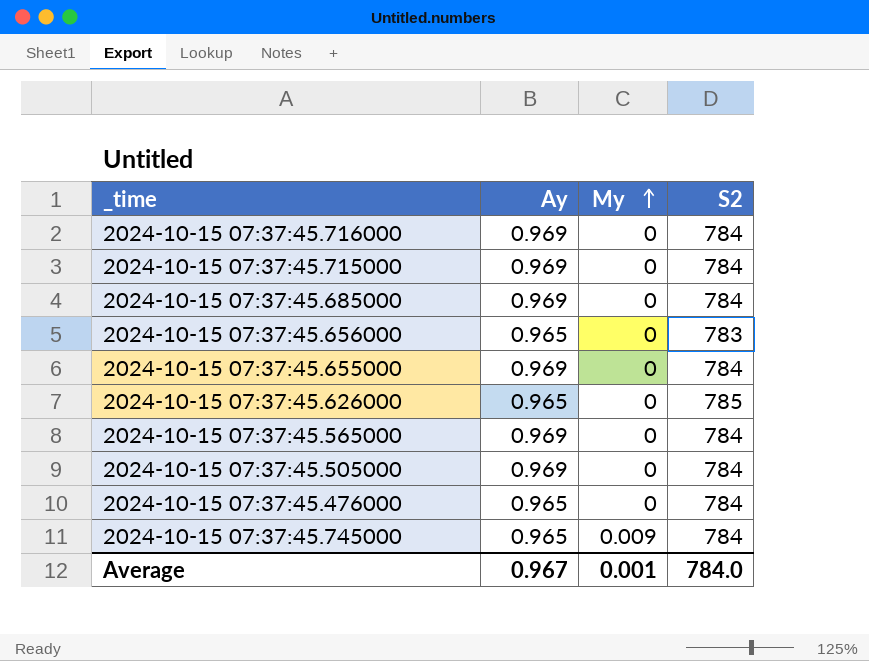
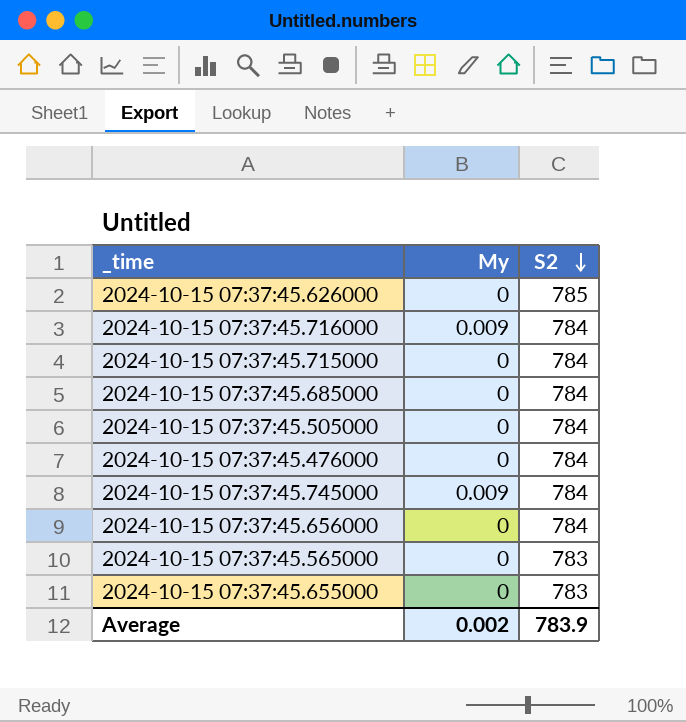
row order: My ascending -> S2 descending
column Ay | position: 2 -> none
2024-10-15 07:37:45.716000 | My: 0 -> 0.009
2024-10-15 07:37:45.656000 | S2: 783 -> 784
2024-10-15 07:37:45.565000 | S2: 784 -> 783
2024-10-15 07:37:45.655000 | S2: 784 -> 783
Average | My: 0.001 -> 0.002
Average | S2: 784.0 -> 783.9

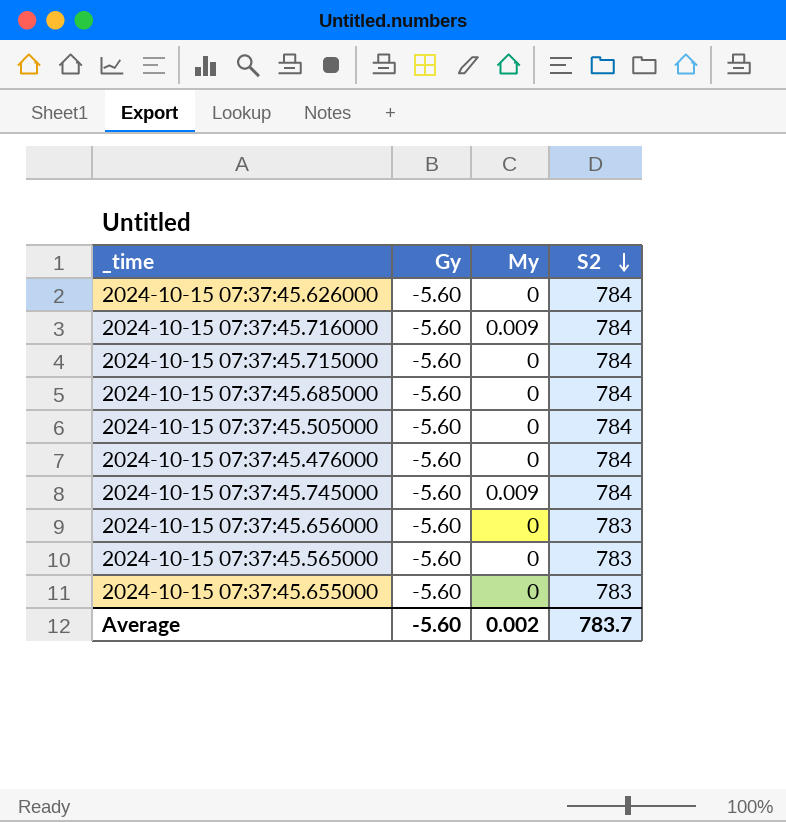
column Gy | position: none -> 2
2024-10-15 07:37:45.626000 | S2: 785 -> 784
2024-10-15 07:37:45.656000 | S2: 784 -> 783
Average | S2: 783.9 -> 783.7

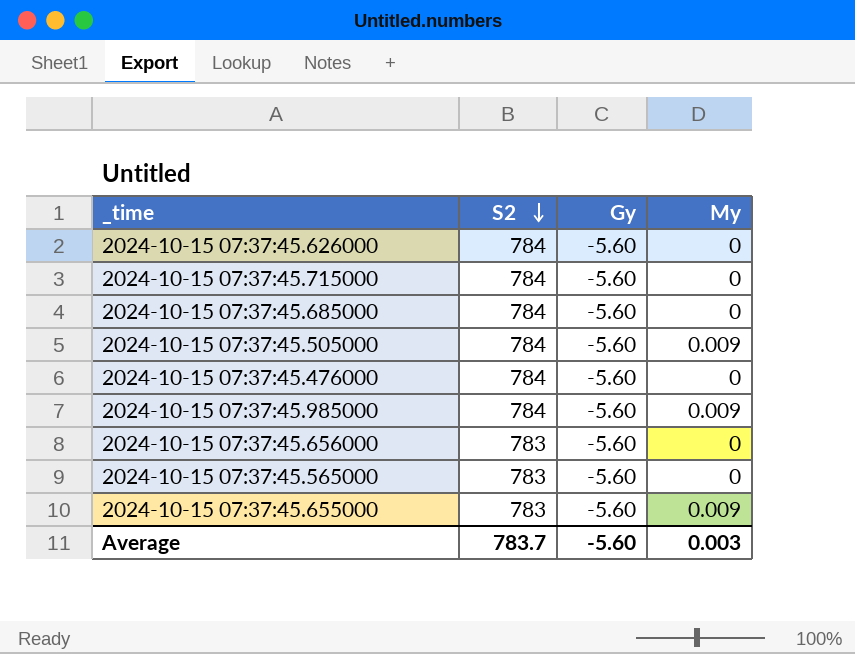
column S2 | position: 4 -> 2
row 2024-10-15 07:37:45.716000: -5.60 | 0.009 | 784 -> none
row 2024-10-15 07:37:45.745000: -5.60 | 0.009 | 784 -> none
2024-10-15 07:37:45.505000 | My: 0 -> 0.009
row 2024-10-15 07:37:45.985000: none -> 784 | -5.60 | 0.009
2024-10-15 07:37:45.655000 | My: 0 -> 0.009
Average | My: 0.002 -> 0.003

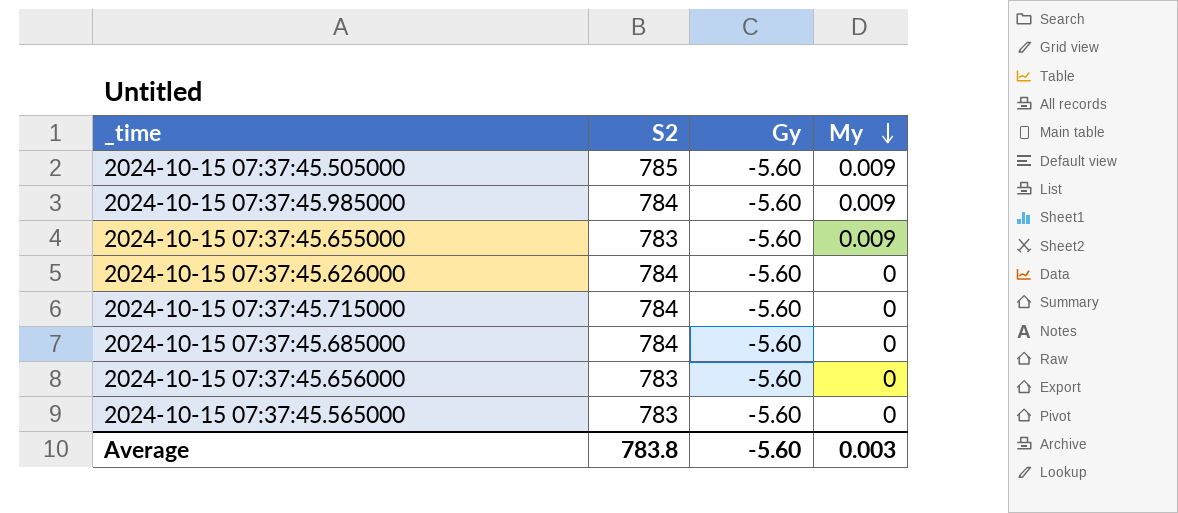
row order: S2 descending -> My descending
row 2024-10-15 07:37:45.476000: 784 | -5.60 | 0 -> none
2024-10-15 07:37:45.505000 | S2: 784 -> 785
Average | S2: 783.7 -> 783.8

